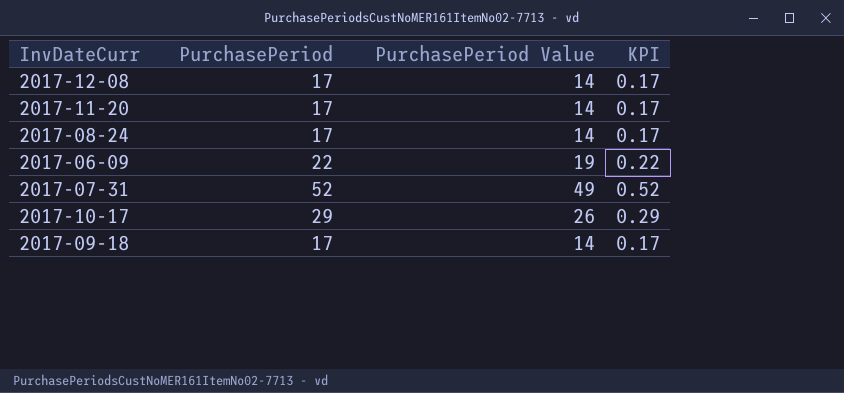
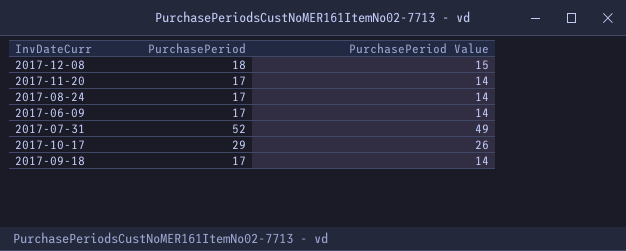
column KPI | formula: [PurchasePeriod] * 0.01 -> none
2017-12-08 | PurchasePeriod: 17 -> 18
2017-12-08 | PurchasePeriod Value: 14 -> 15
2017-06-09 | PurchasePeriod: 22 -> 17
2017-06-09 | PurchasePeriod Value: 19 -> 14

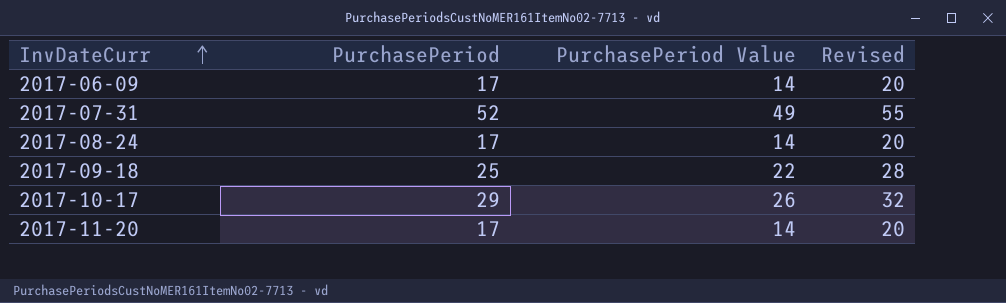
row order: none -> InvDateCurr ascending
column Revised | formula: none -> [PurchasePeriod] + 3
row 2017-12-08: 18 | 15 -> none
2017-09-18 | PurchasePeriod: 17 -> 25
2017-09-18 | PurchasePeriod Value: 14 -> 22

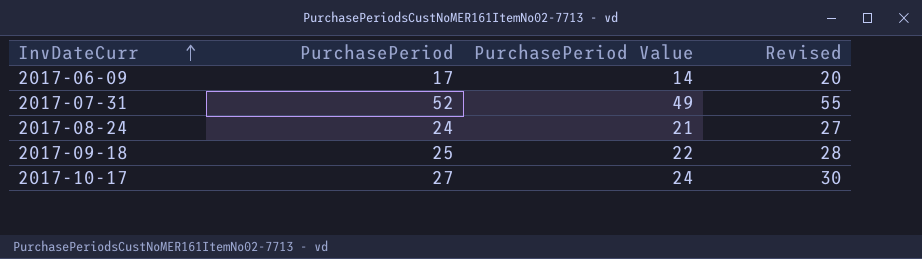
row 2017-11-20: 17 | 14 | 20 -> none
2017-08-24 | PurchasePeriod: 17 -> 24
2017-08-24 | PurchasePeriod Value: 14 -> 21
2017-08-24 | Revised: 20 -> 27
2017-10-17 | PurchasePeriod: 29 -> 27
2017-10-17 | PurchasePeriod Value: 26 -> 24
2017-10-17 | Revised: 32 -> 30

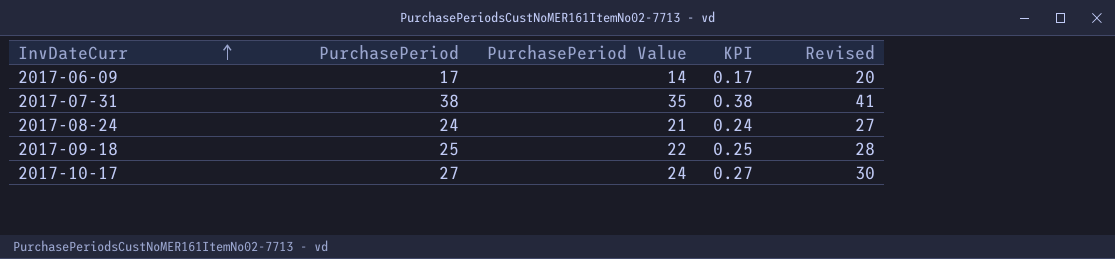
column KPI | formula: none -> [PurchasePeriod] * 0.01
2017-07-31 | PurchasePeriod: 52 -> 38
2017-07-31 | PurchasePeriod Value: 49 -> 35
2017-07-31 | Revised: 55 -> 41

